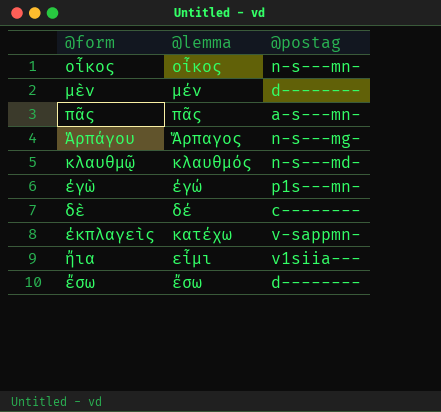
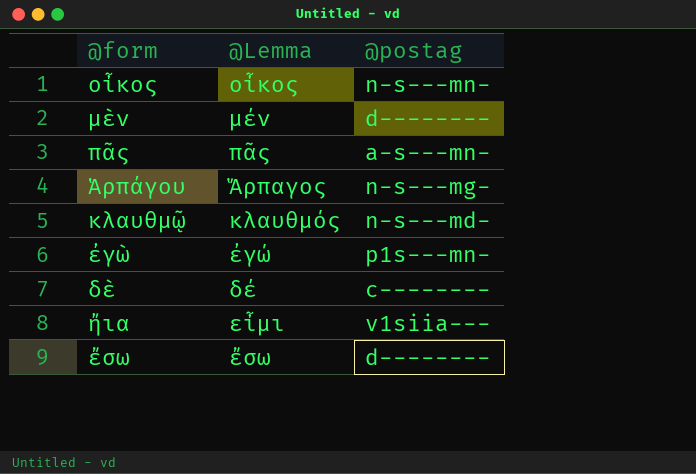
column name: @lemma -> @Lemma
row ἐκπλαγεὶς: κατέχω | v-sappmn- -> none

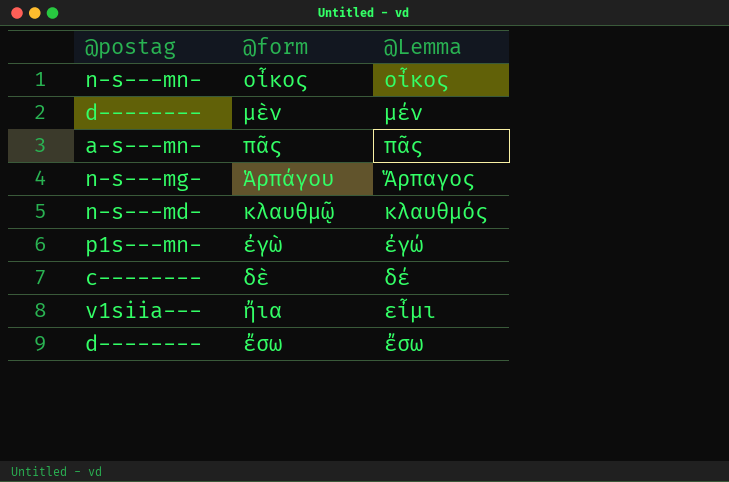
column @postag | position: 3 -> 1

